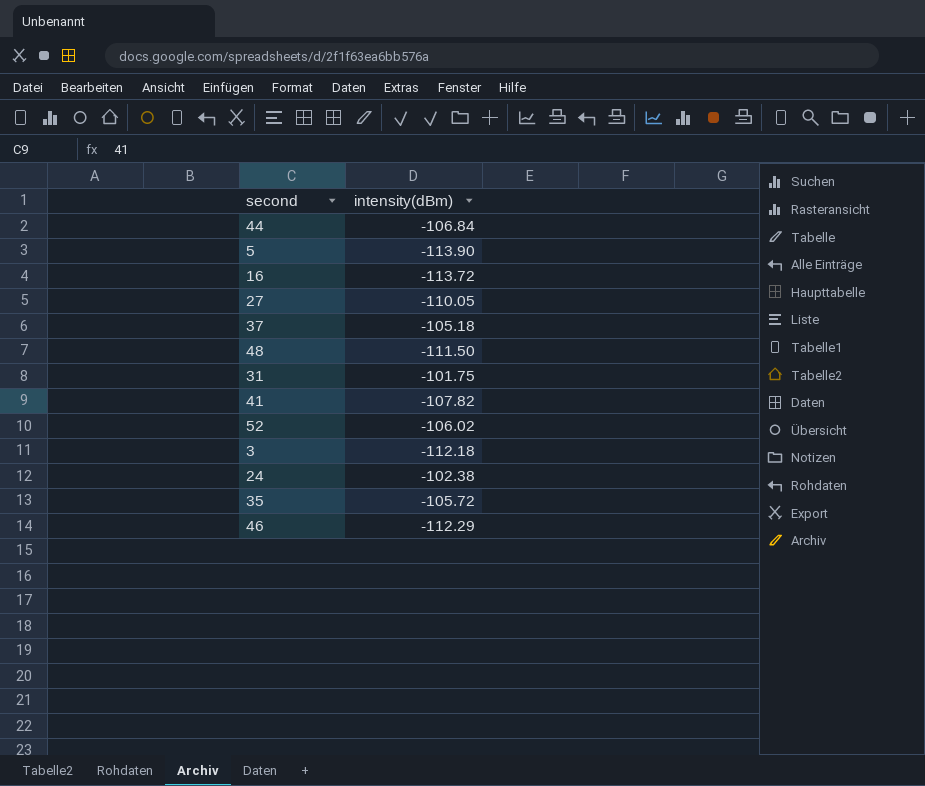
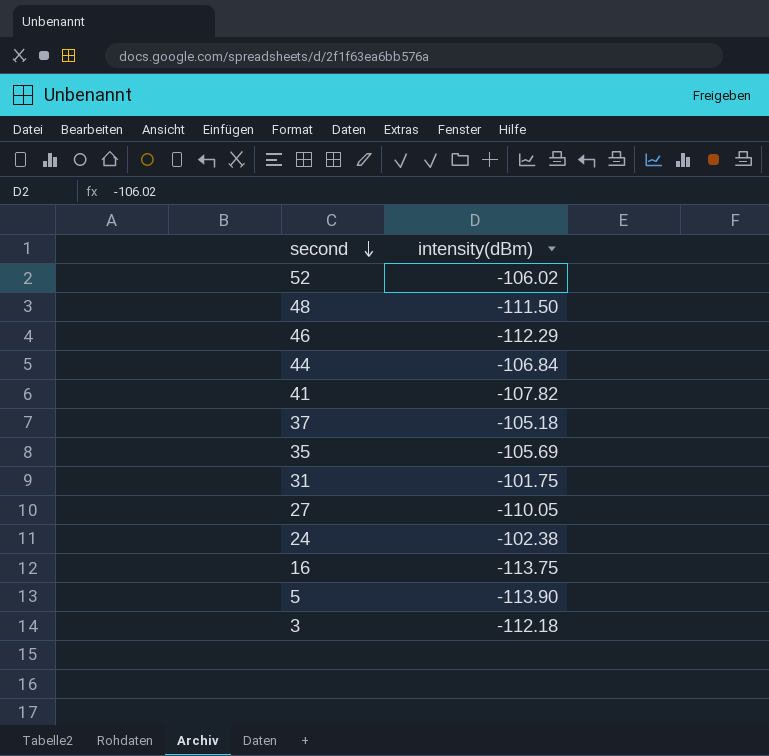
row order: none -> second descending
35 | intensity(dBm): -105.72 -> -105.69
16 | intensity(dBm): -113.72 -> -113.75

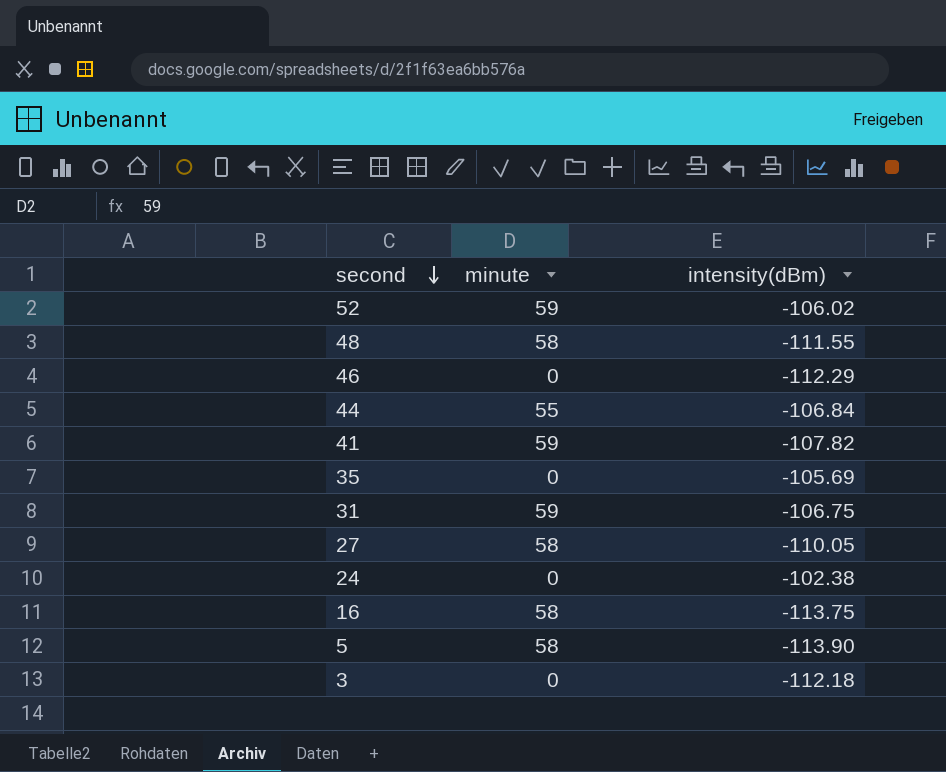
column minute | position: none -> 2
row 37: -105.18 -> none
48 | intensity(dBm): -111.50 -> -111.55
31 | intensity(dBm): -101.75 -> -106.75

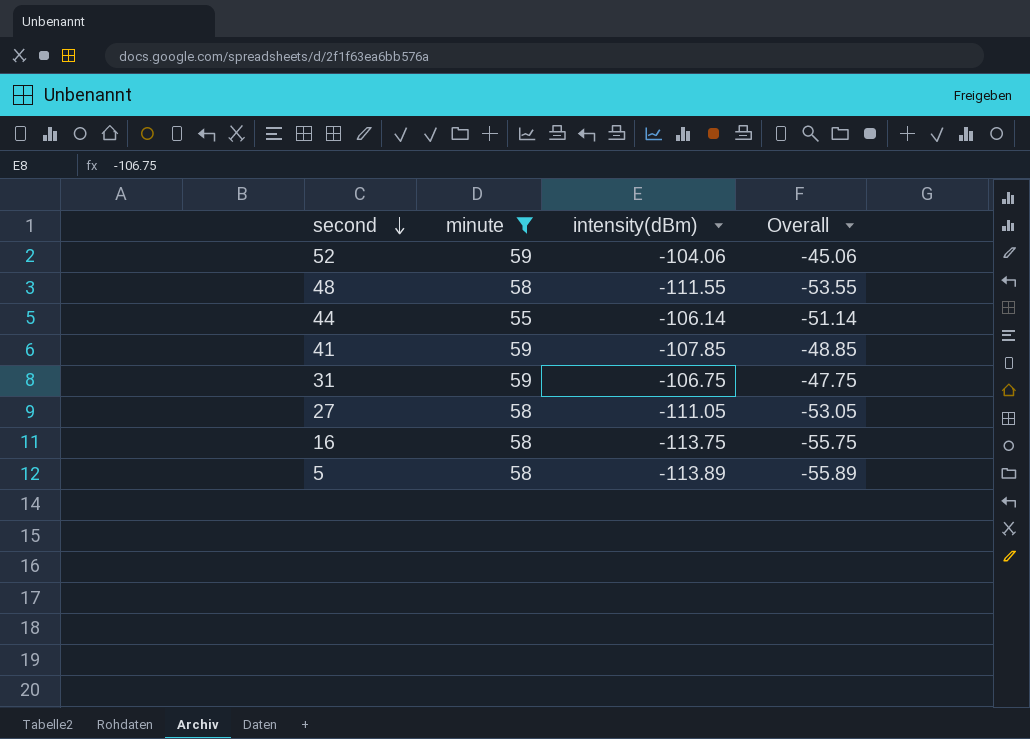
filter: none -> minute != 0
column Overall | formula: none -> [minute] + [intensity(dBm)]
52 | intensity(dBm): -106.02 -> -104.06
44 | intensity(dBm): -106.84 -> -106.14
41 | intensity(dBm): -107.82 -> -107.85
27 | intensity(dBm): -110.05 -> -111.05
5 | intensity(dBm): -113.90 -> -113.89

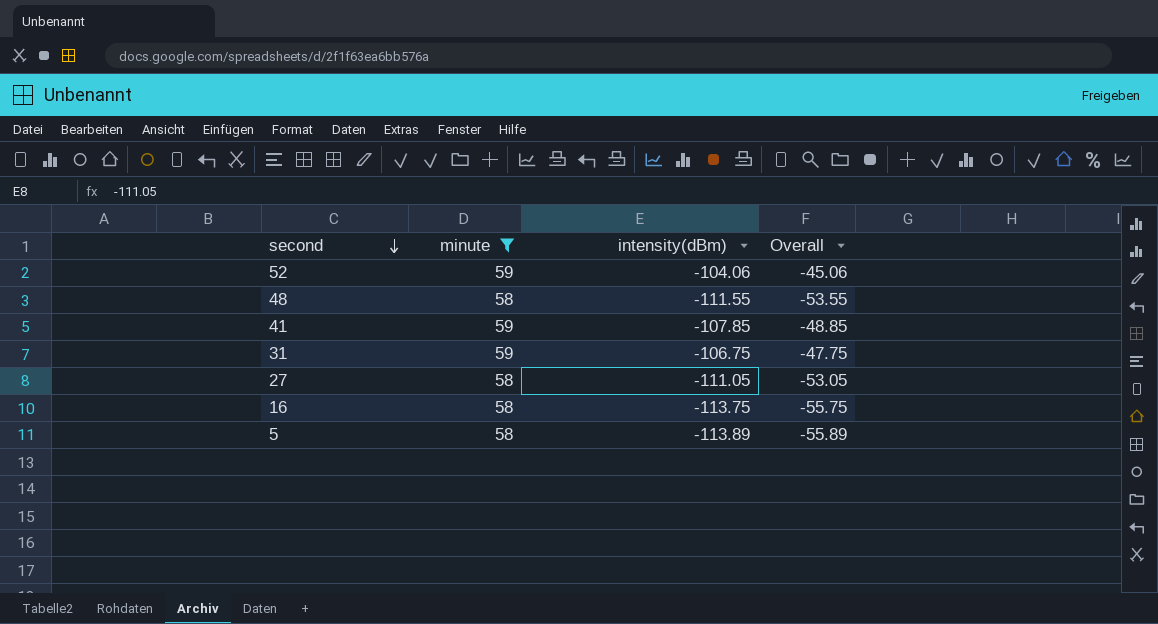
row 44: 55 | -106.14 | -51.14 -> none

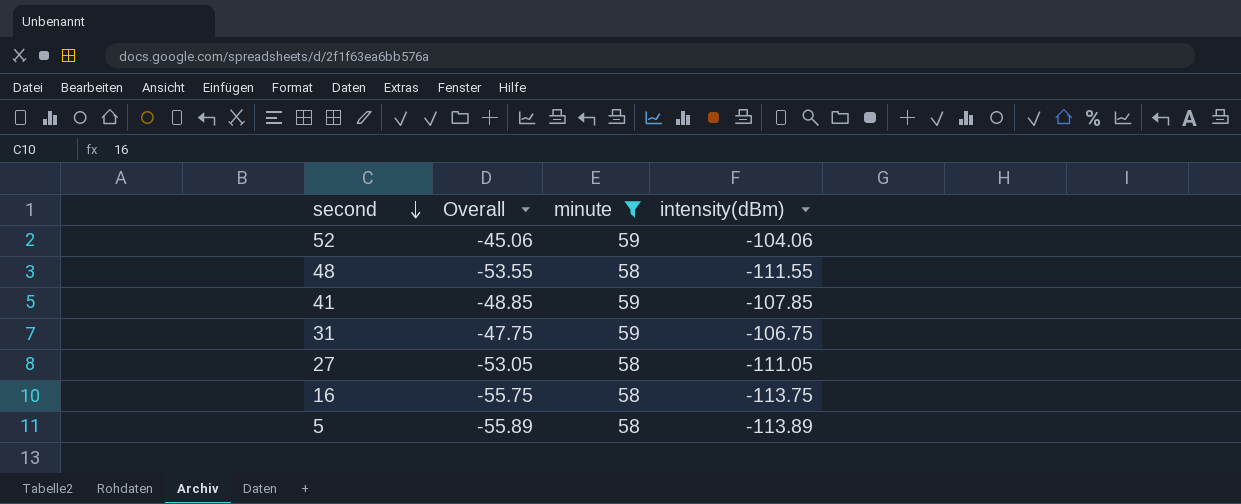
column Overall | position: 4 -> 2

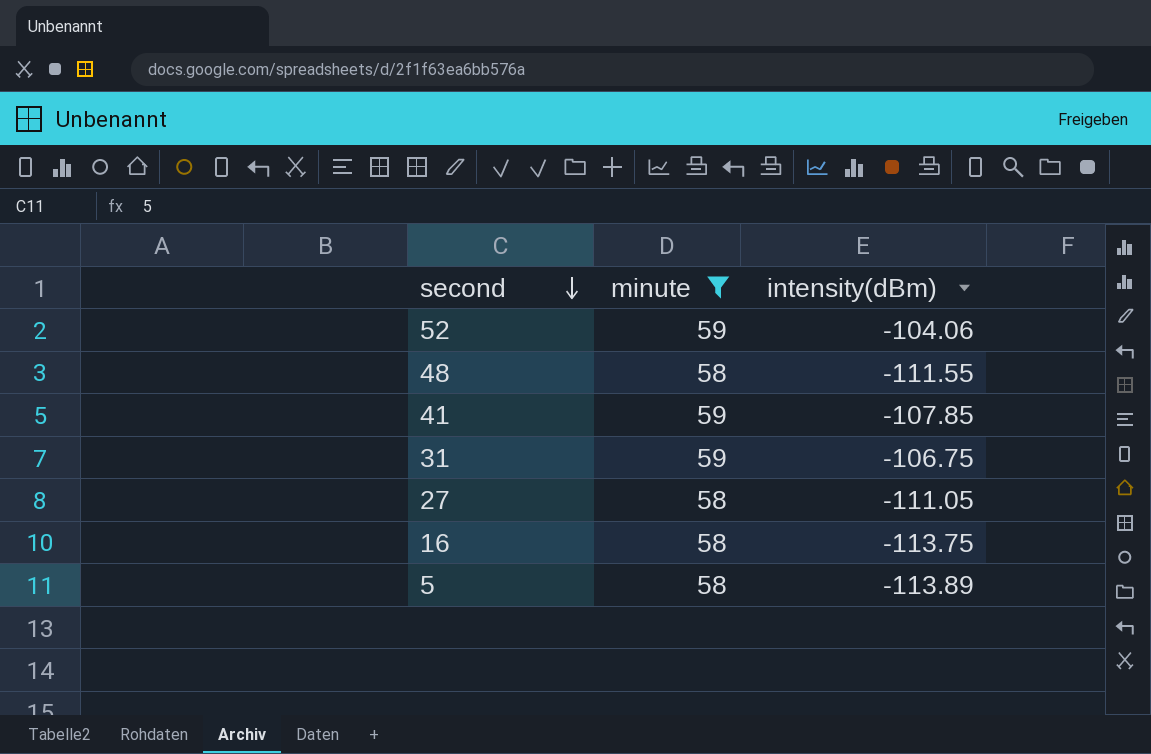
column Overall | formula: [minute] + [intensity(dBm)] -> none

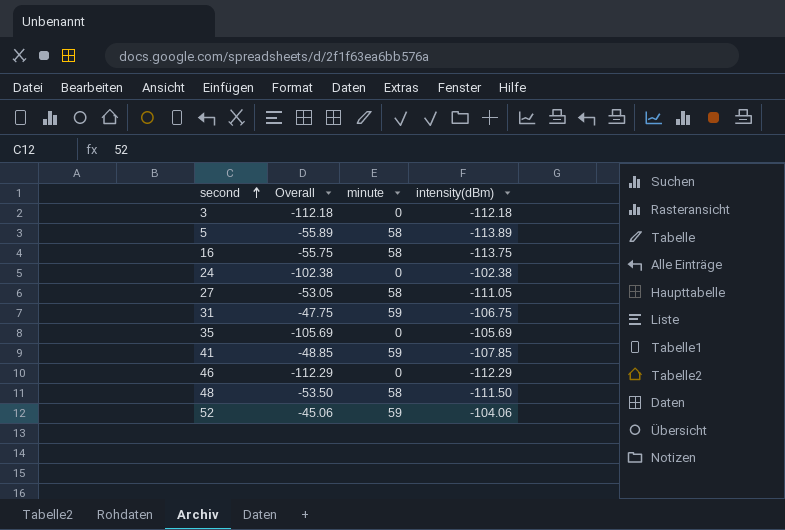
filter: minute != 0 -> none
row order: second descending -> second ascending
column Overall | formula: none -> [minute] + [intensity(dBm)]
48 | intensity(dBm): -111.55 -> -111.50

